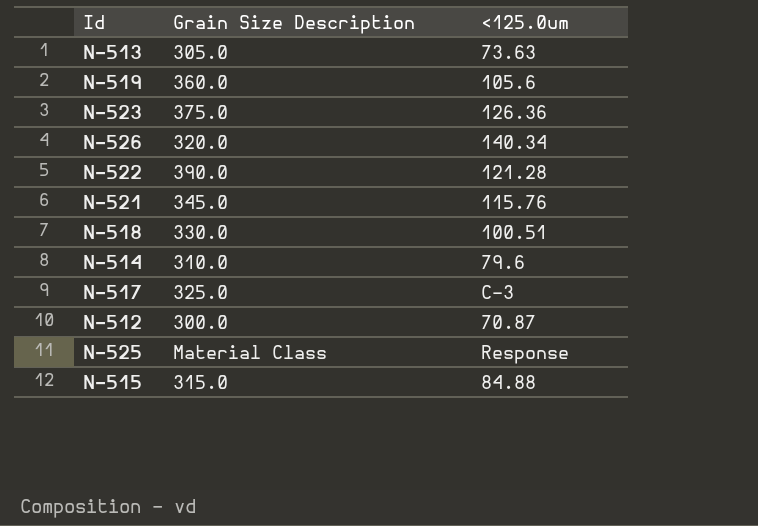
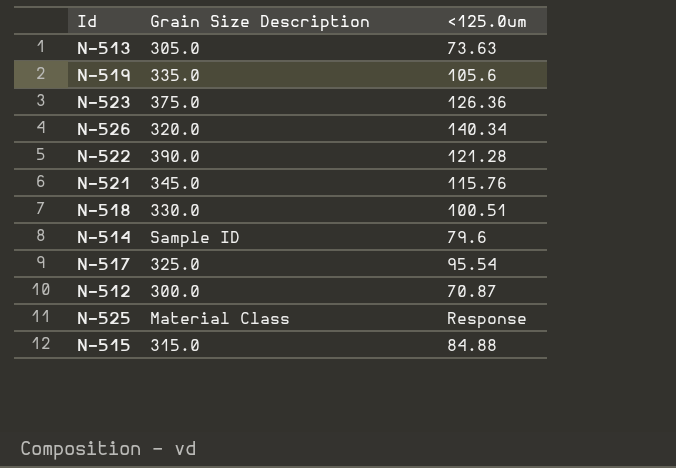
N-519 | Grain Size Description: 360.0 -> 335.0
N-514 | Grain Size Description: 310.0 -> Sample ID
N-517 | <125.0um: C-3 -> 95.54

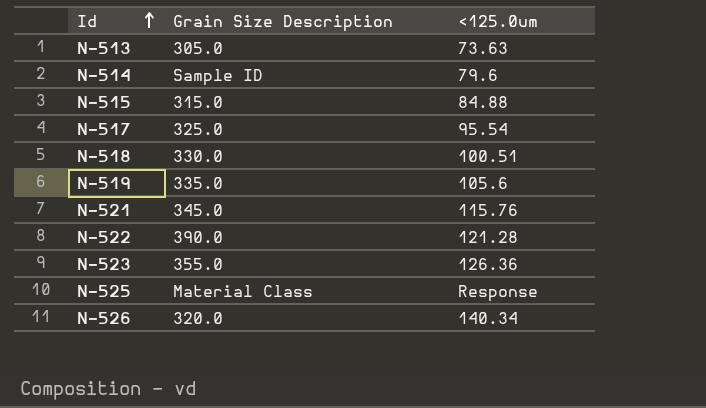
row order: none -> Id ascending
row N-512: 300.0 | 70.87 -> none
N-523 | Grain Size Description: 375.0 -> 355.0

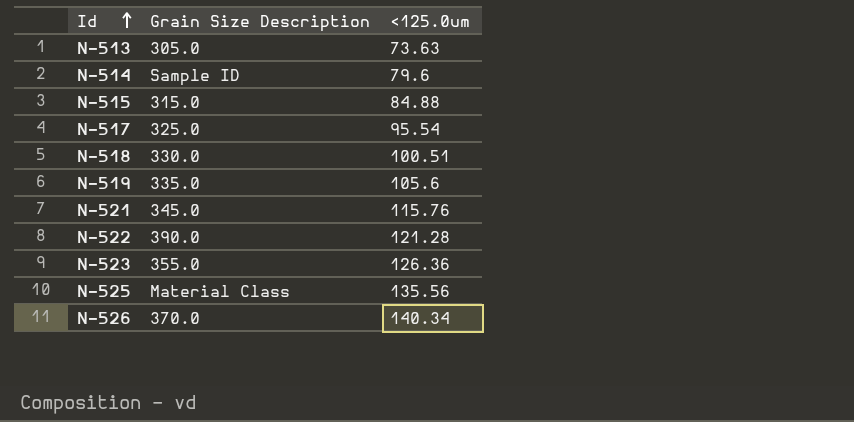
N-525 | <125.0um: Response -> 135.56
N-526 | Grain Size Description: 320.0 -> 370.0

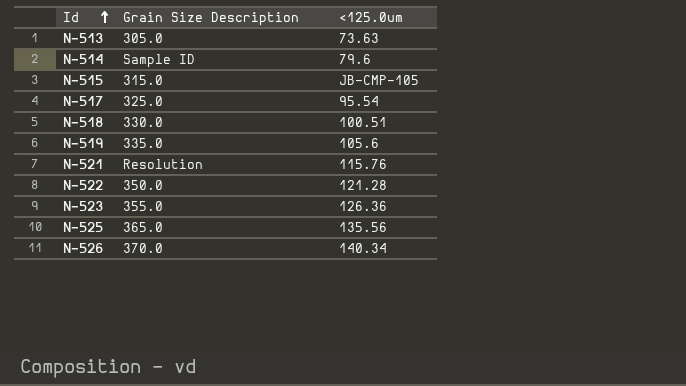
N-515 | <125.0um: 84.88 -> JB-CMP-105
N-521 | Grain Size Description: 345.0 -> Resolution
N-522 | Grain Size Description: 390.0 -> 350.0
N-525 | Grain Size Description: Material Class -> 365.0

